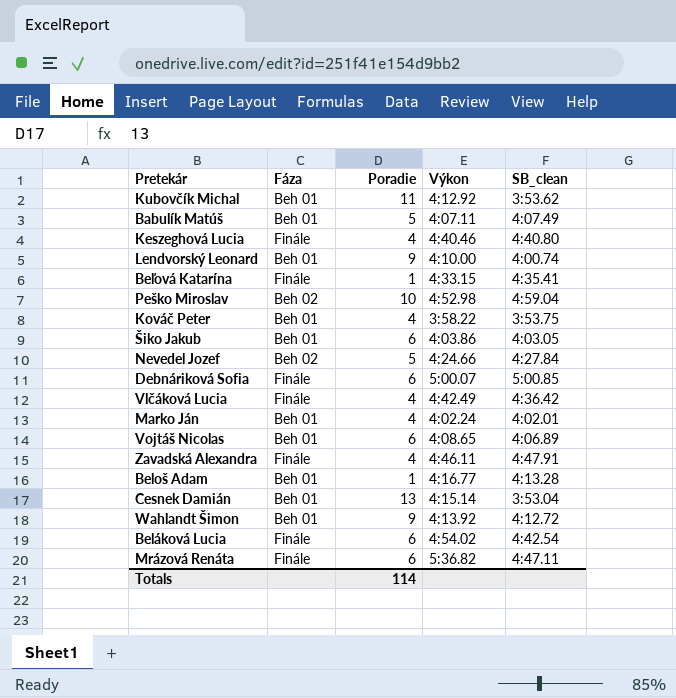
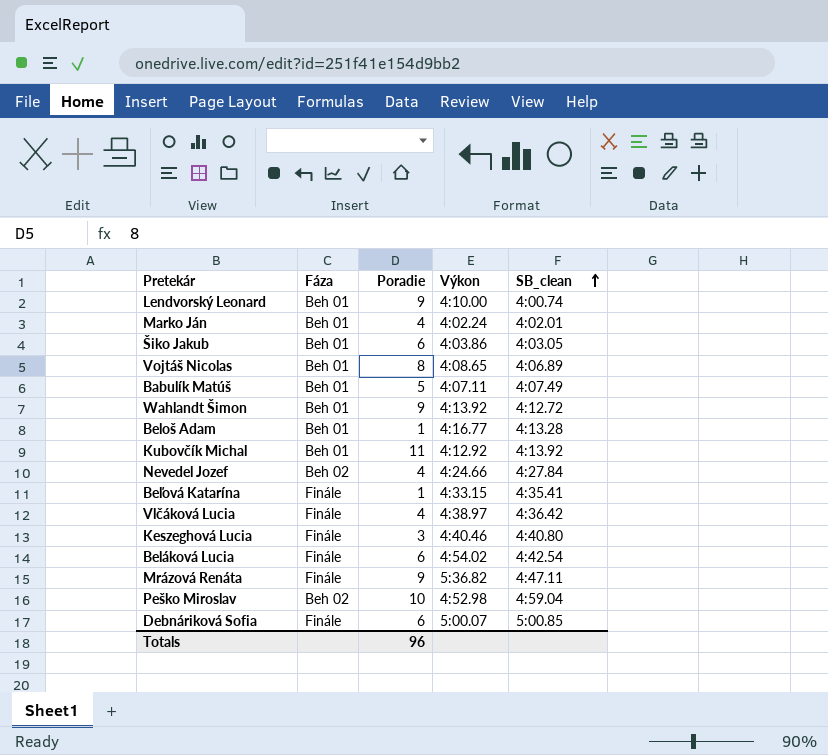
row order: none -> SB_clean ascending
row Kováč Peter: Beh 01 | 4 | 3:58.22 | 3:53.75 -> none
row Zavadská Alexandra: Finále | 4 | 4:46.11 | 4:47.91 -> none
row Cesnek Damián: Beh 01 | 13 | 4:15.14 | 3:53.04 -> none
Vojtáš Nicolas | Poradie: 6 -> 8
Kubovčík Michal | SB_clean: 3:53.62 -> 4:13.92
Nevedel Jozef | Poradie: 5 -> 4
Vlčáková Lucia | Výkon: 4:42.49 -> 4:38.97
Keszeghová Lucia | Poradie: 4 -> 3
Mrázová Renáta | Poradie: 6 -> 9
Totals | Poradie: 114 -> 96

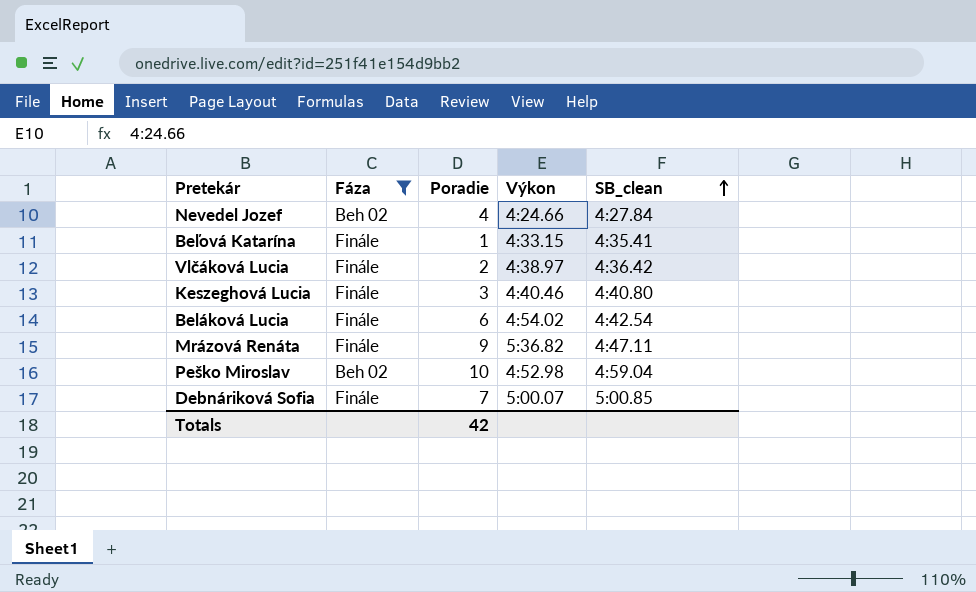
filter: none -> Fáza != Beh 01
Vlčáková Lucia | Poradie: 4 -> 2
Debnáriková Sofia | Poradie: 6 -> 7
Totals | Poradie: 96 -> 42

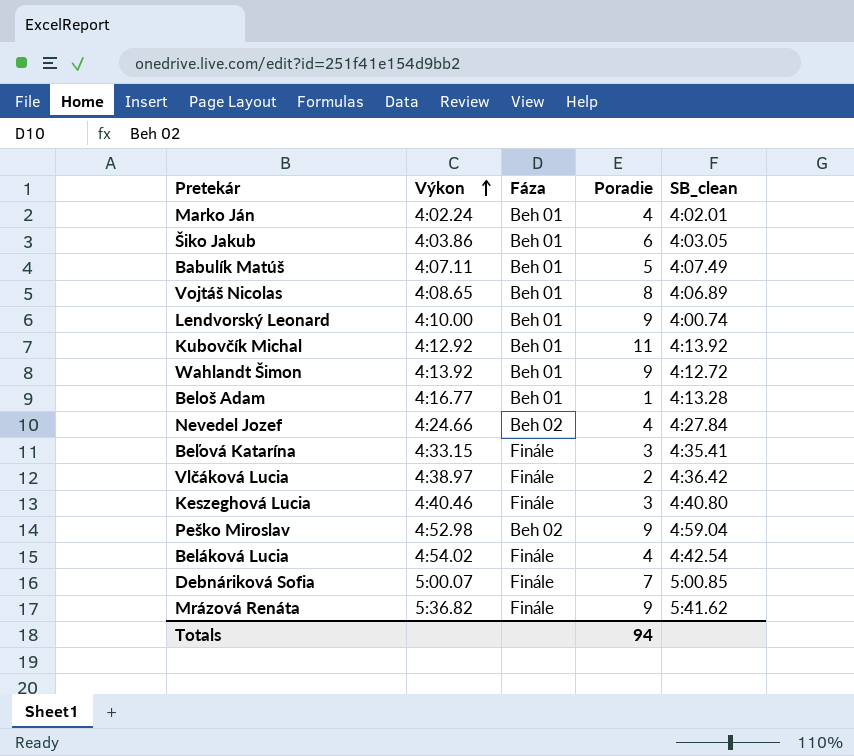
filter: Fáza != Beh 01 -> none
row order: SB_clean ascending -> Výkon ascending
column Výkon | position: 4 -> 2
Beľová Katarína | Poradie: 1 -> 3
Peško Miroslav | Poradie: 10 -> 9
Beláková Lucia | Poradie: 6 -> 4
Mrázová Renáta | SB_clean: 4:47.11 -> 5:41.62
Totals | Poradie: 42 -> 94

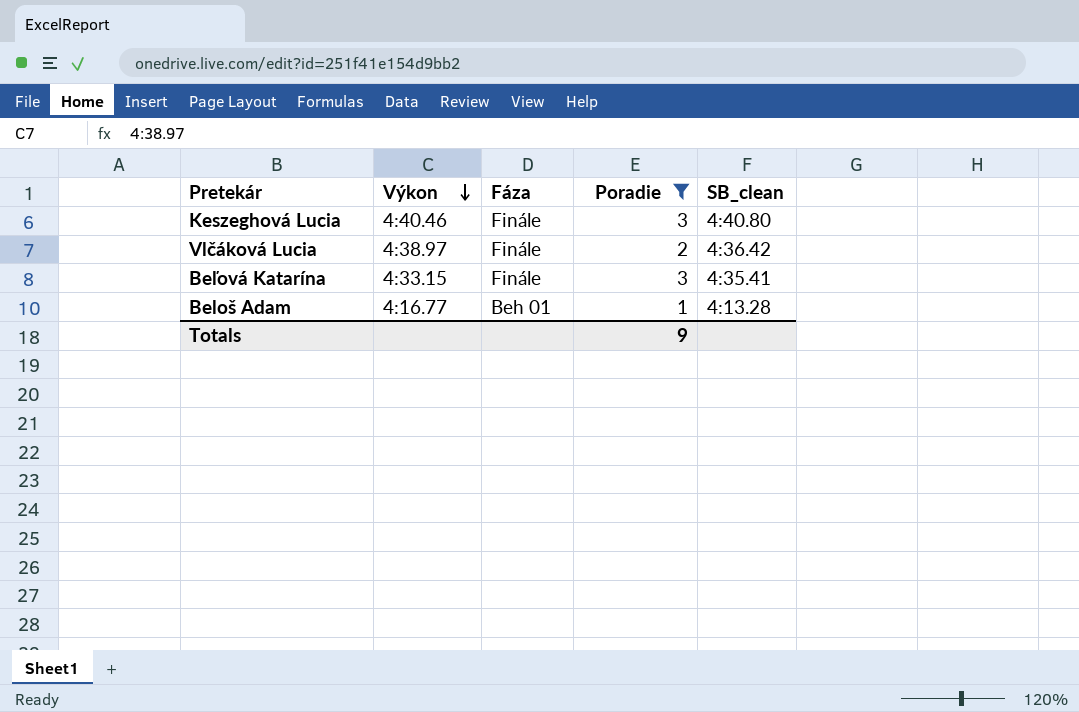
filter: none -> Poradie <= 3
row order: Výkon ascending -> Výkon descending
Totals | Poradie: 94 -> 9

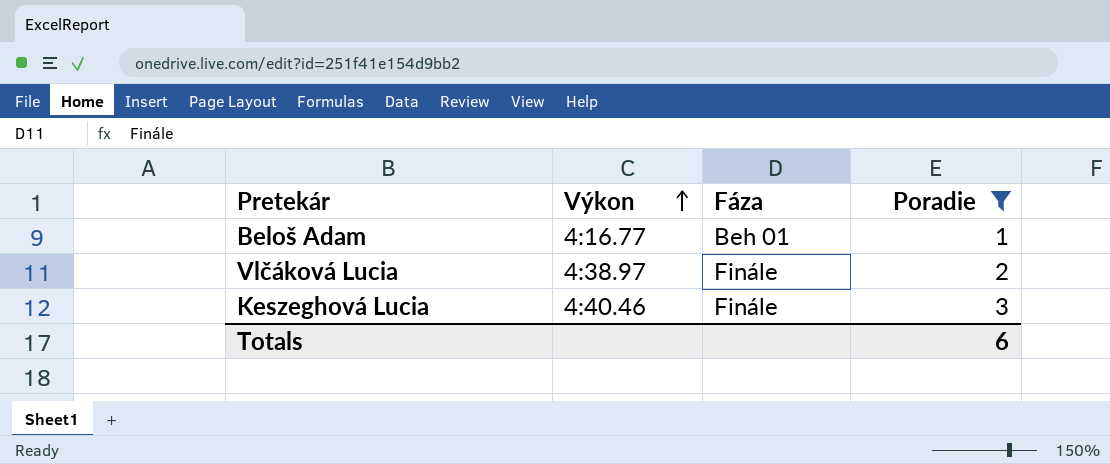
row order: Výkon descending -> Výkon ascending
column SB_clean | position: 5 -> none
row Beľová Katarína: 4:33.15 | Finále | 3 | 4:35.41 -> none
Totals | Poradie: 9 -> 6

